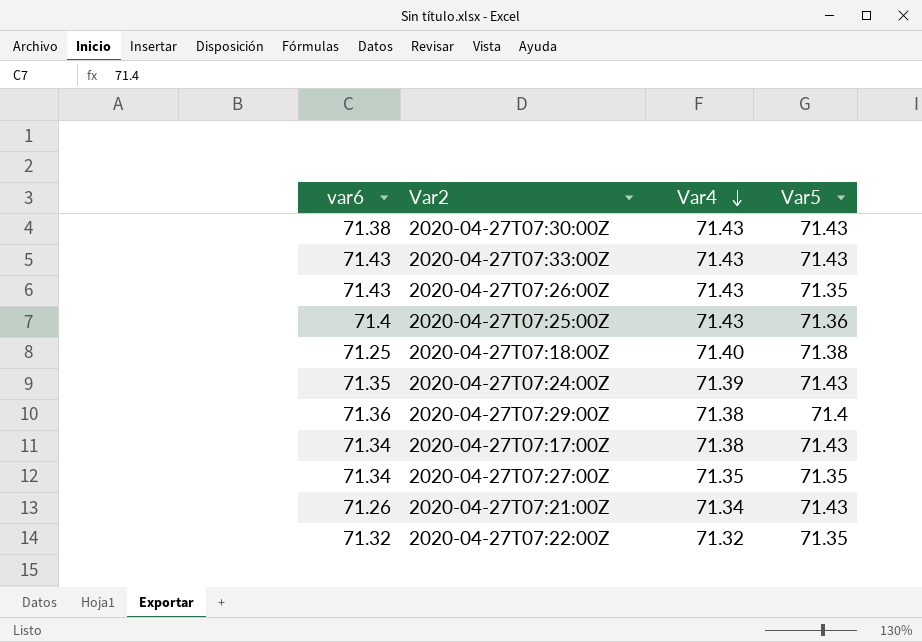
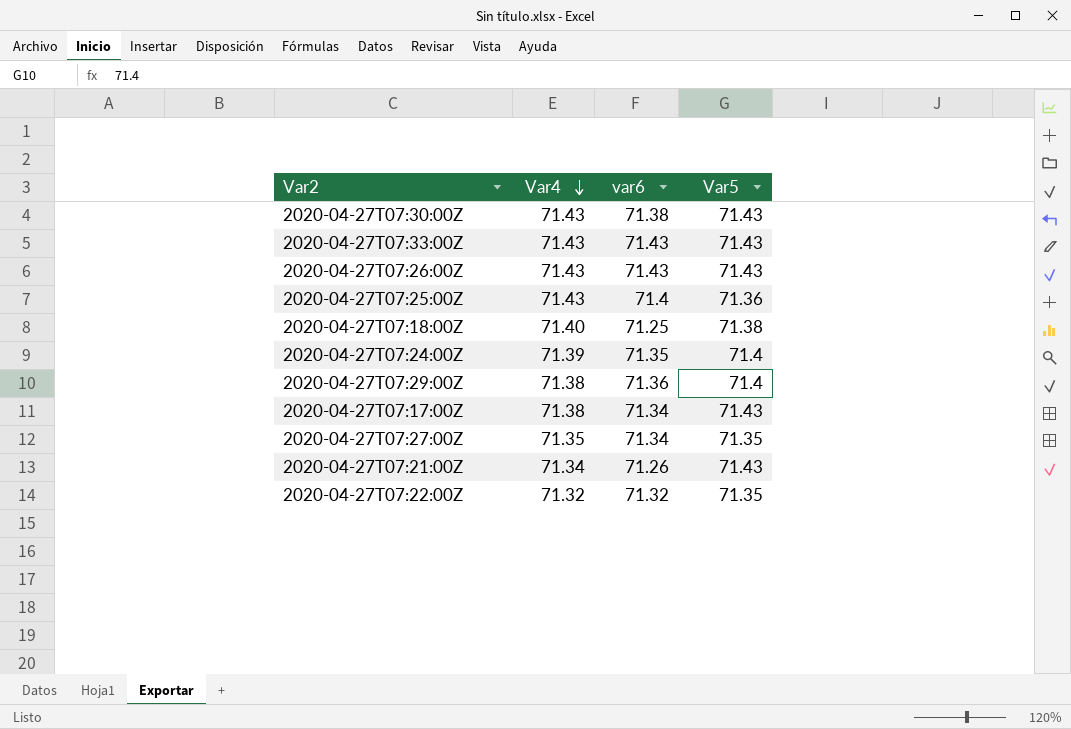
column var6 | position: 1 -> 3
2020-04-27T07:26:00Z | Var5: 71.35 -> 71.43
2020-04-27T07:24:00Z | Var5: 71.43 -> 71.4

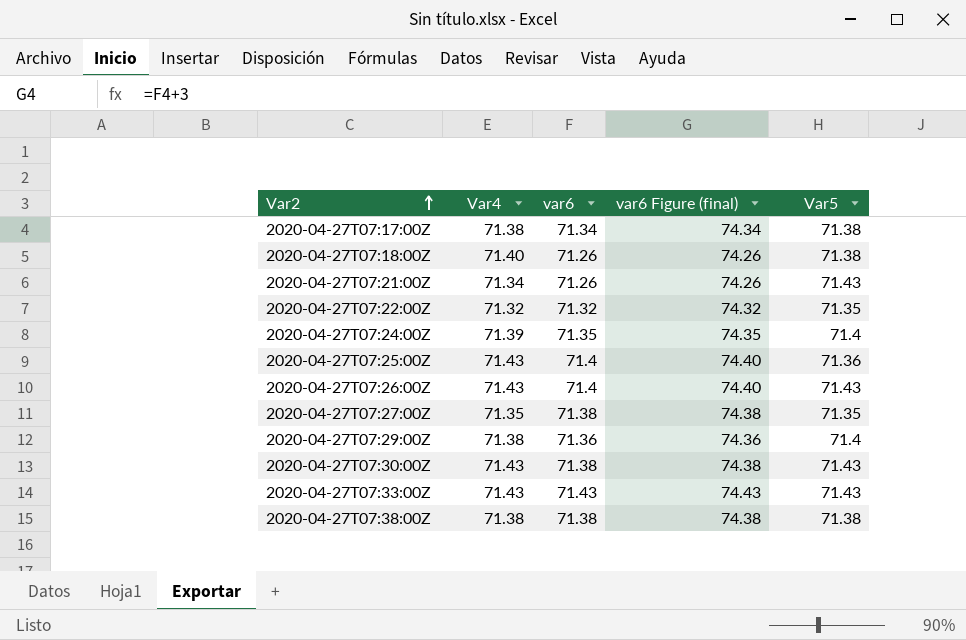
row order: Var4 descending -> Var2 ascending
column var6 Figure (final) | formula: none -> [var6] + 3
2020-04-27T07:17:00Z | Var5: 71.43 -> 71.38
2020-04-27T07:18:00Z | var6: 71.25 -> 71.26
2020-04-27T07:26:00Z | var6: 71.43 -> 71.4
2020-04-27T07:27:00Z | var6: 71.34 -> 71.38
row 2020-04-27T07:38:00Z: none -> 71.38 | 71.38 | 74.38 | 71.38

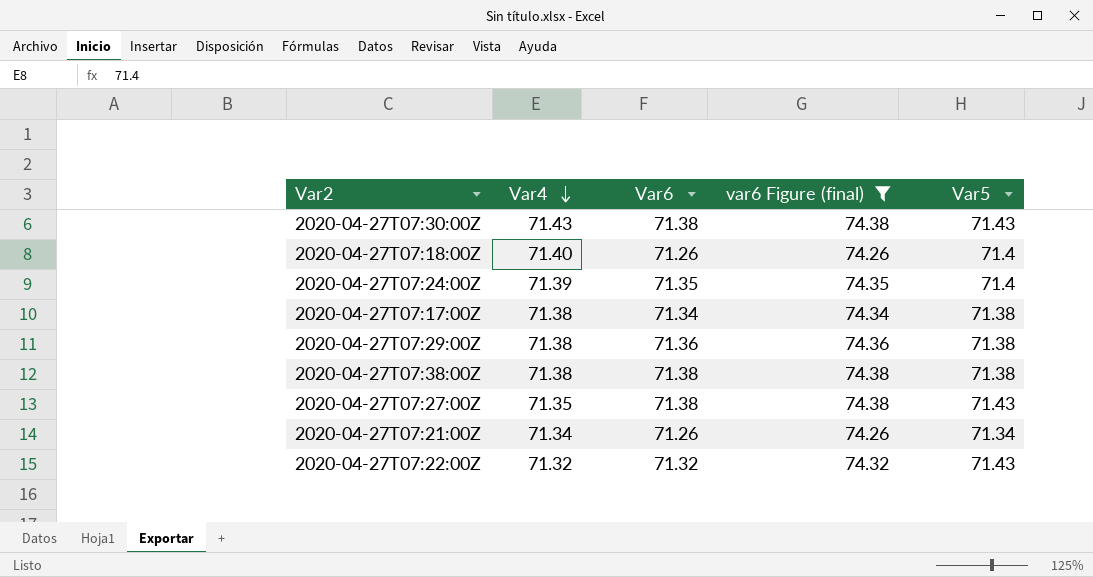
filter: none -> var6 Figure (final) <= 74.38
row order: Var2 ascending -> Var4 descending
column name: var6 -> Var6
2020-04-27T07:18:00Z | Var5: 71.38 -> 71.4
2020-04-27T07:29:00Z | Var5: 71.4 -> 71.38
2020-04-27T07:27:00Z | Var5: 71.35 -> 71.43
2020-04-27T07:21:00Z | Var5: 71.43 -> 71.34
2020-04-27T07:22:00Z | Var5: 71.35 -> 71.43

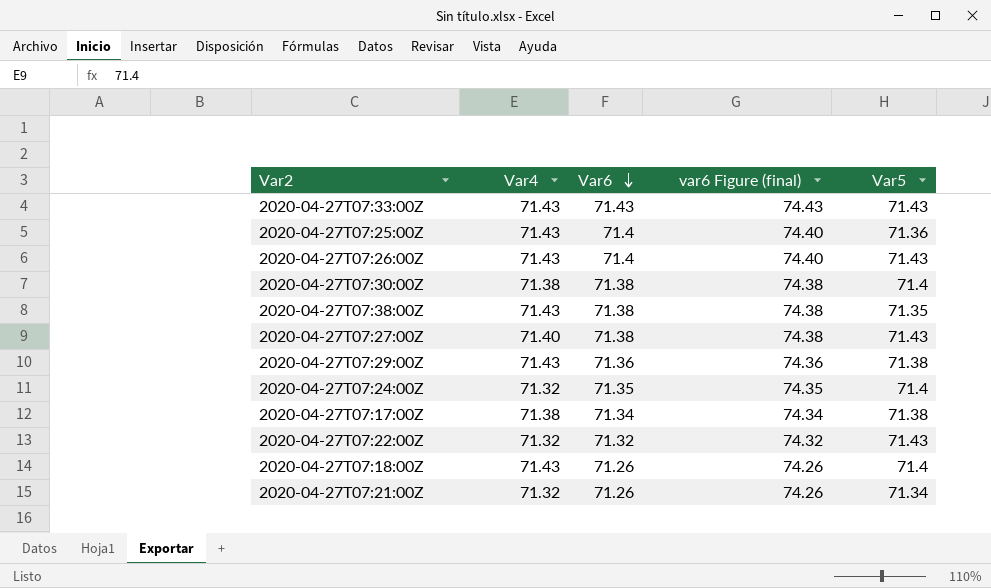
filter: var6 Figure (final) <= 74.38 -> none
row order: Var4 descending -> Var6 descending
2020-04-27T07:30:00Z | Var4: 71.43 -> 71.38
2020-04-27T07:30:00Z | Var5: 71.43 -> 71.4
2020-04-27T07:38:00Z | Var4: 71.38 -> 71.43
2020-04-27T07:38:00Z | Var5: 71.38 -> 71.35
2020-04-27T07:27:00Z | Var4: 71.35 -> 71.40
2020-04-27T07:29:00Z | Var4: 71.38 -> 71.43
2020-04-27T07:24:00Z | Var4: 71.39 -> 71.32
2020-04-27T07:18:00Z | Var4: 71.40 -> 71.43
2020-04-27T07:21:00Z | Var4: 71.34 -> 71.32

